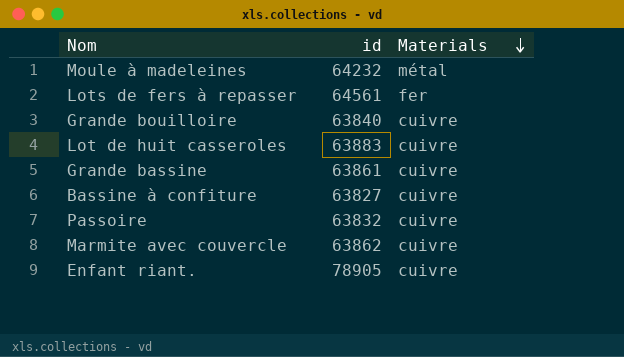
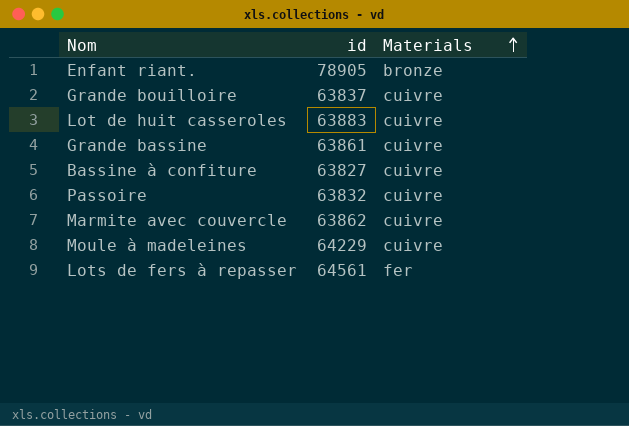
row order: Materials descending -> Materials ascending
Enfant riant. | Materials: cuivre -> bronze
Grande bouilloire | id: 63840 -> 63837
Moule à madeleines | id: 64232 -> 64229
Moule à madeleines | Materials: métal -> cuivre

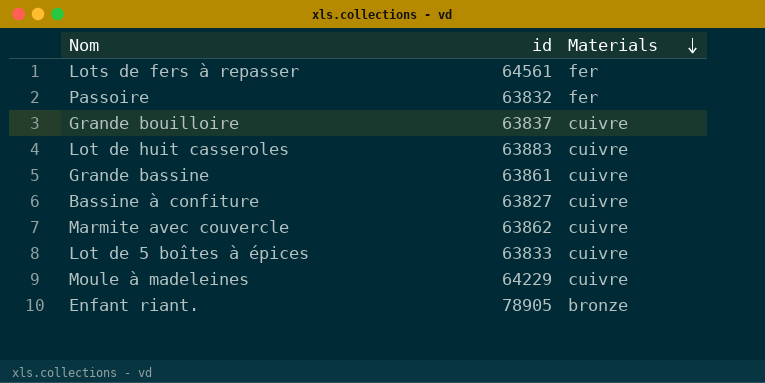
row order: Materials ascending -> Materials descending
Passoire | Materials: cuivre -> fer
row Lot de 5 boîtes à épices: none -> 63833 | cuivre

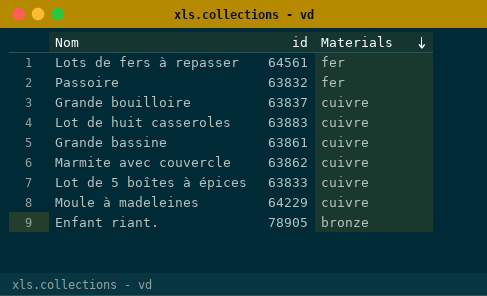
row Bassine à confiture: 63827 | cuivre -> none

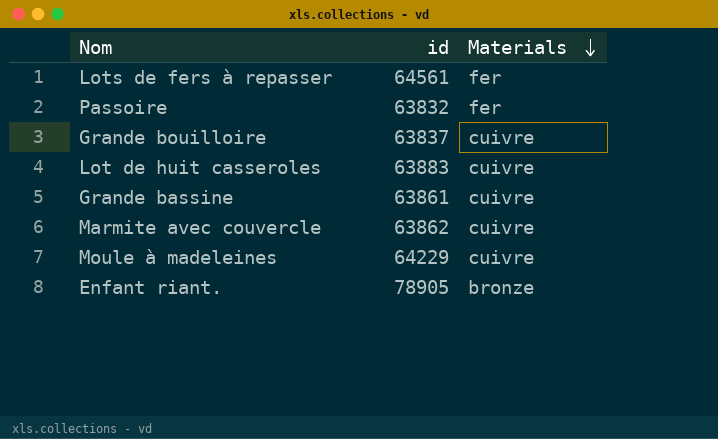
row Lot de 5 boîtes à épices: 63833 | cuivre -> none

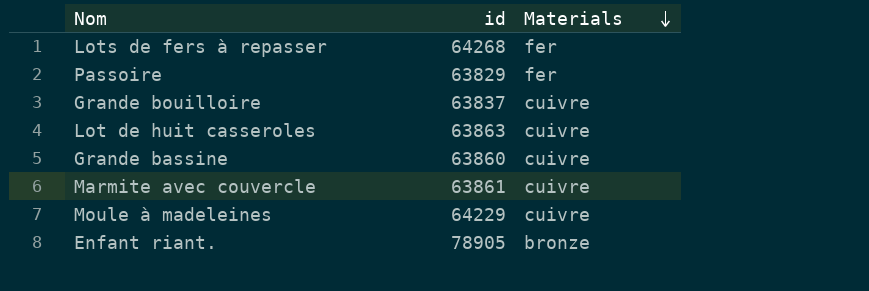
Lots de fers à repasser | id: 64561 -> 64268
Passoire | id: 63832 -> 63829
Lot de huit casseroles | id: 63883 -> 63863
Grande bassine | id: 63861 -> 63860
Marmite avec couvercle | id: 63862 -> 63861

